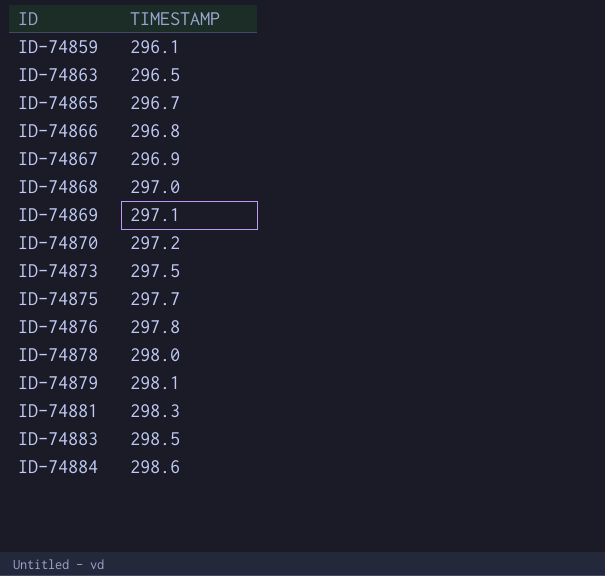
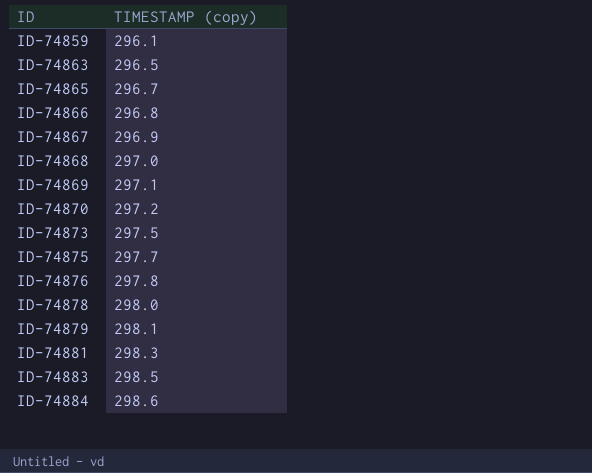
column name: TIMESTAMP -> TIMESTAMP (copy)

